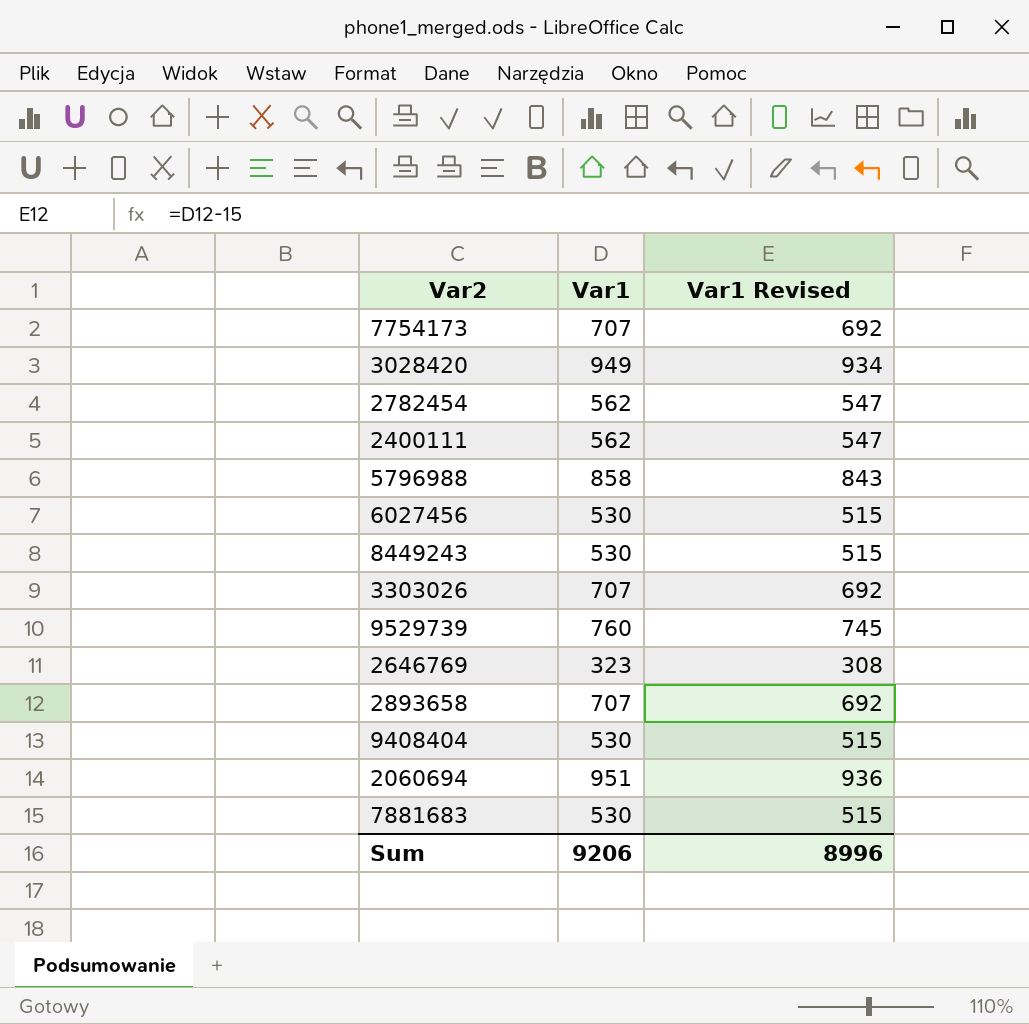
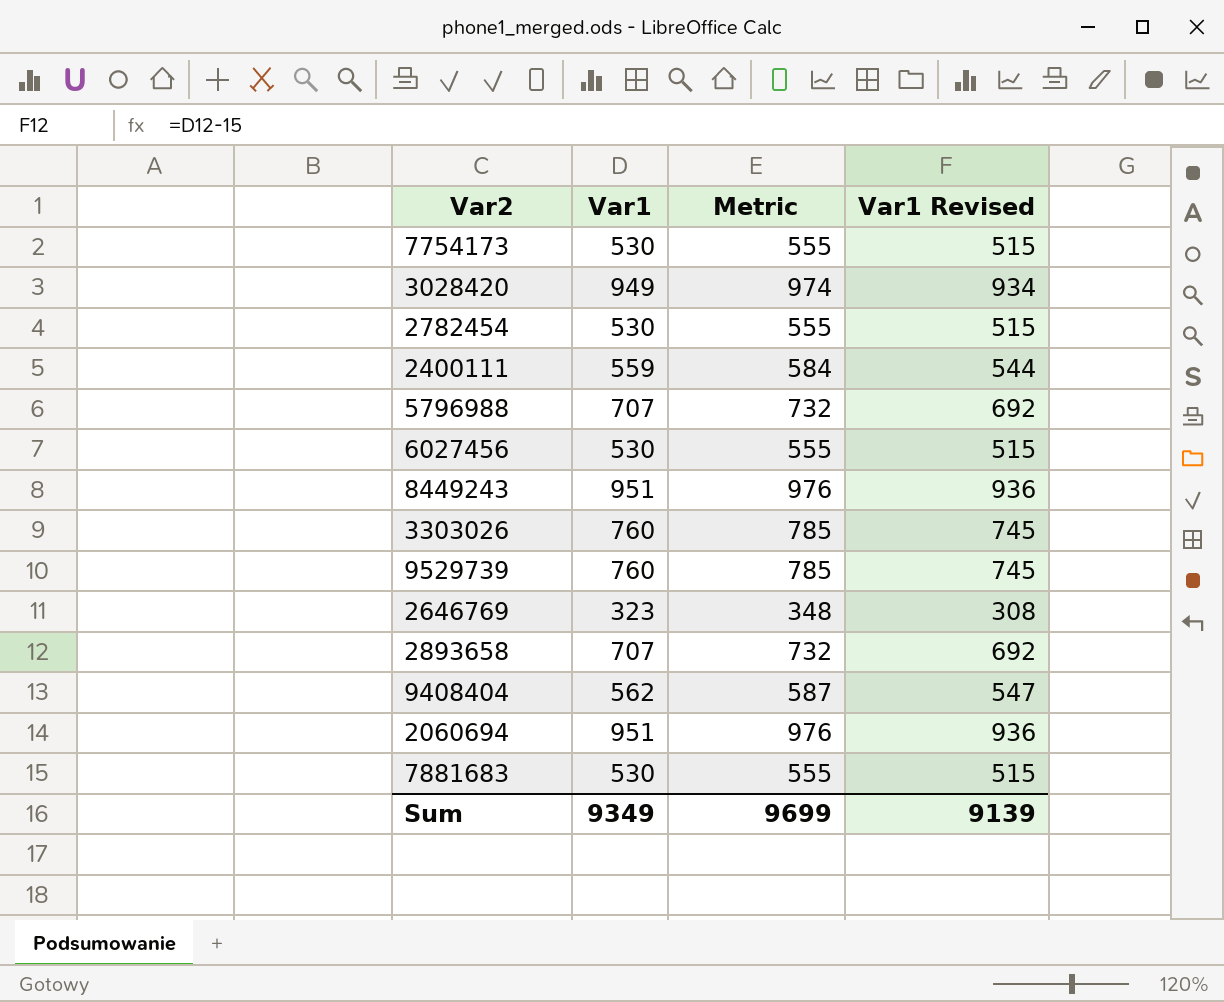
column Metric | formula: none -> [Var1] + 25
7754173 | Var1: 707 -> 530
7754173 | Var1 Revised: 692 -> 515
2782454 | Var1: 562 -> 530
2782454 | Var1 Revised: 547 -> 515
2400111 | Var1: 562 -> 559
2400111 | Var1 Revised: 547 -> 544
5796988 | Var1: 858 -> 707
5796988 | Var1 Revised: 843 -> 692
8449243 | Var1: 530 -> 951
8449243 | Var1 Revised: 515 -> 936
3303026 | Var1: 707 -> 760
3303026 | Var1 Revised: 692 -> 745
9408404 | Var1: 530 -> 562
9408404 | Var1 Revised: 515 -> 547
Sum | Var1: 9206 -> 9349
Sum | Var1 Revised: 8996 -> 9139

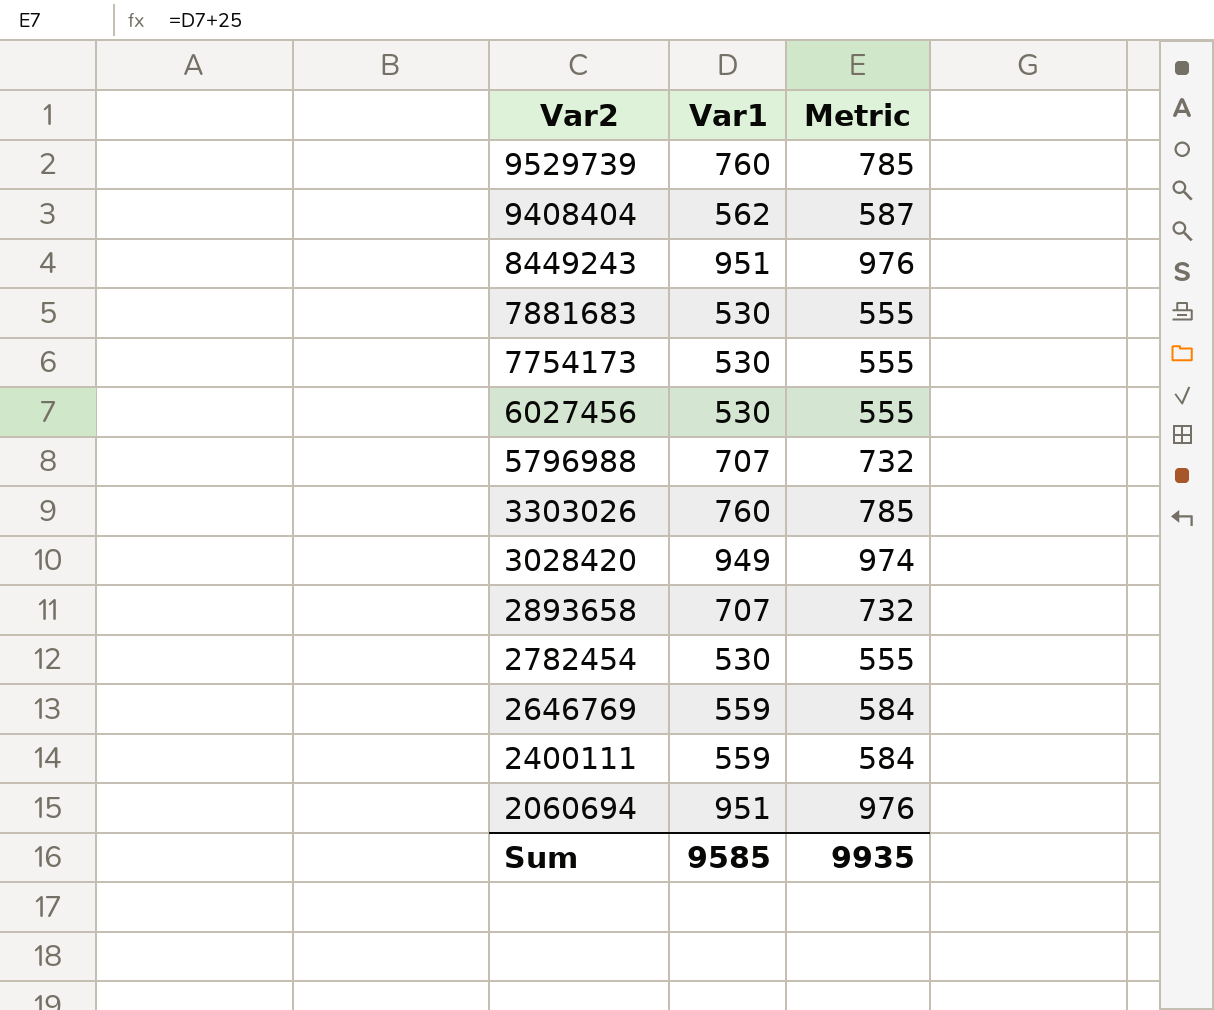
row order: none -> Var2 descending
column Var1 Revised | formula: [Var1] - 15 -> none
2646769 | Var1: 323 -> 559
2646769 | Metric: 348 -> 584
Sum | Var1: 9349 -> 9585
Sum | Metric: 9699 -> 9935

